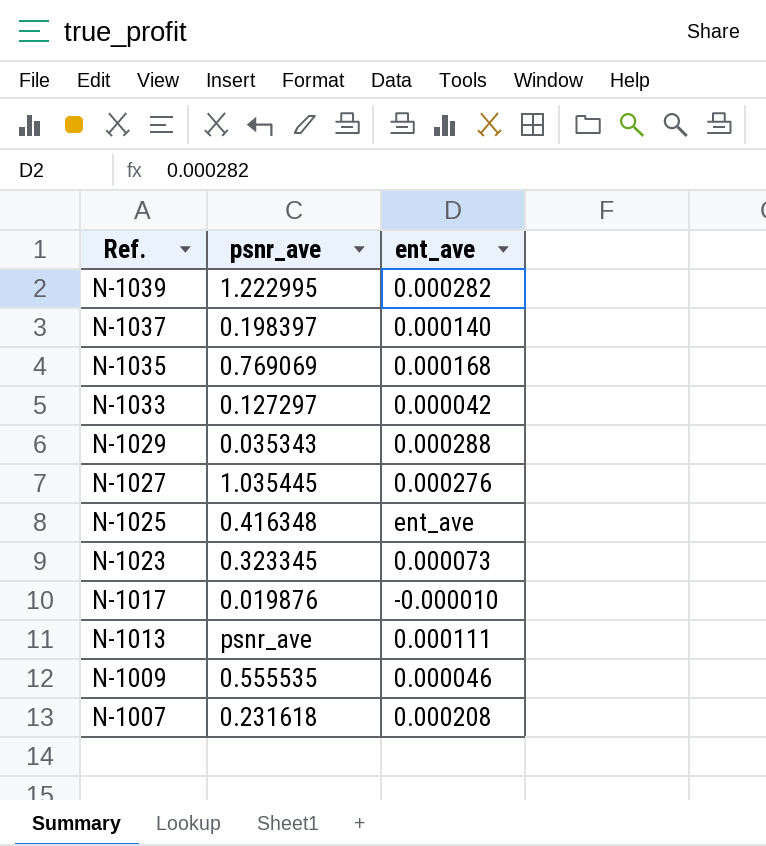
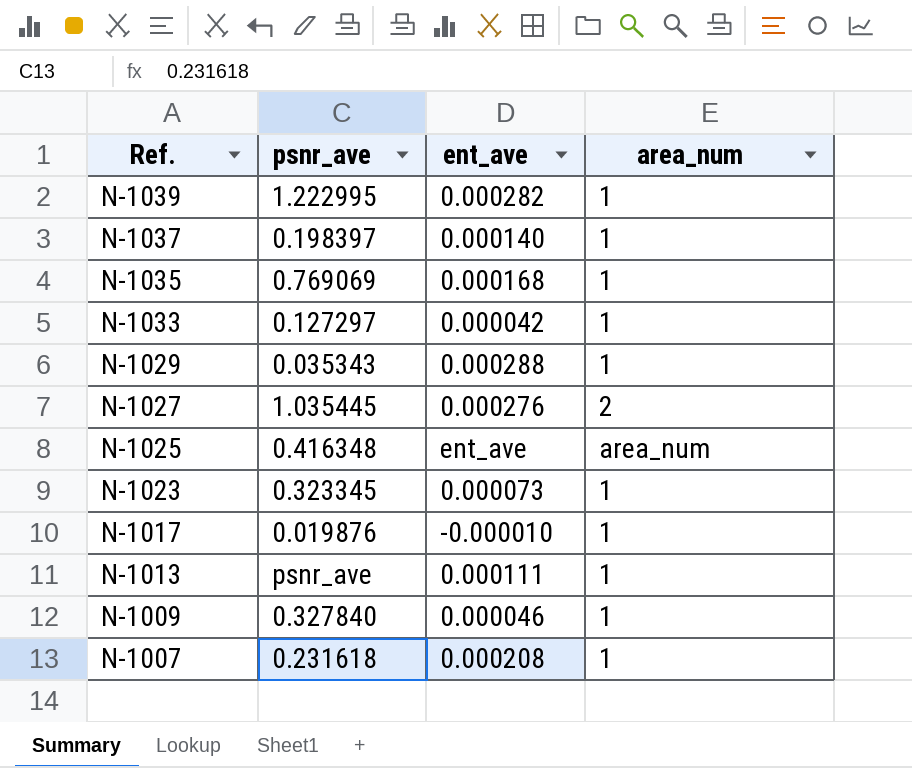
column area_num | position: none -> 4
N-1009 | psnr_ave: 0.555535 -> 0.327840

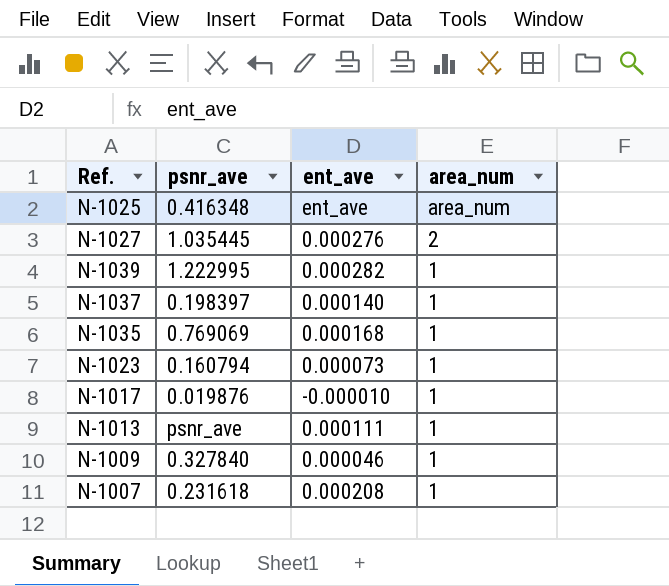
row order: Ref. descending -> area_num descending
row N-1033: 0.127297 | 0.000042 | 1 -> none
row N-1029: 0.035343 | 0.000288 | 1 -> none
N-1023 | psnr_ave: 0.323345 -> 0.160794

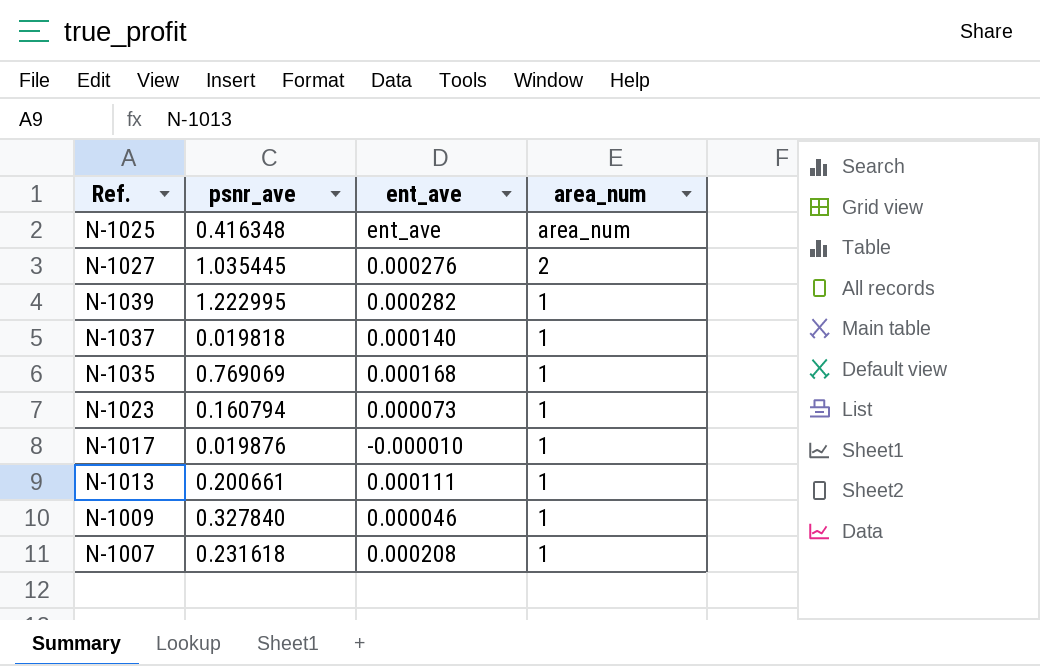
N-1037 | psnr_ave: 0.198397 -> 0.019818
N-1013 | psnr_ave: psnr_ave -> 0.200661

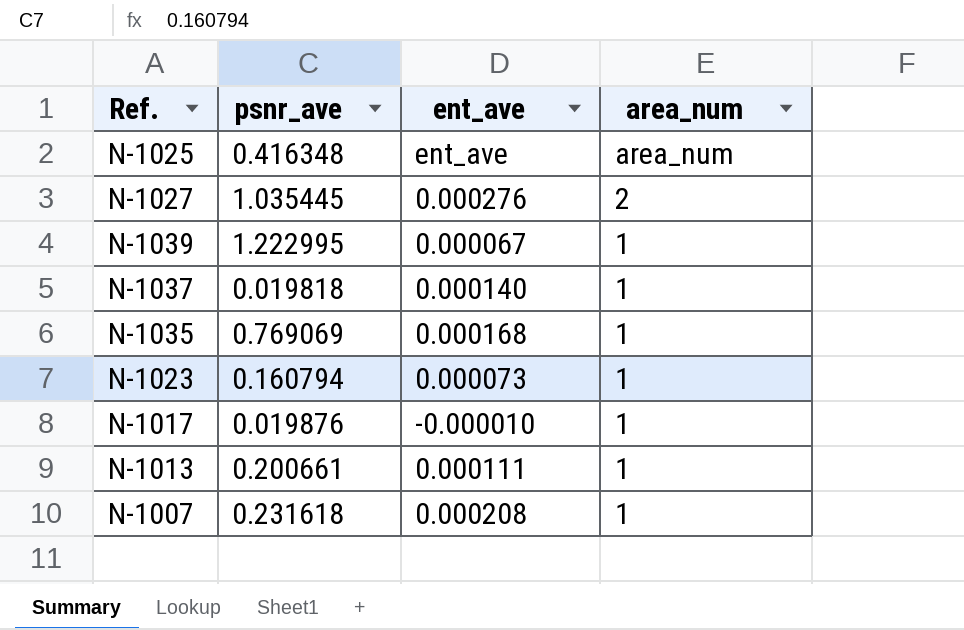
row N-1009: 0.327840 | 0.000046 | 1 -> none
N-1039 | ent_ave: 0.000282 -> 0.000067

